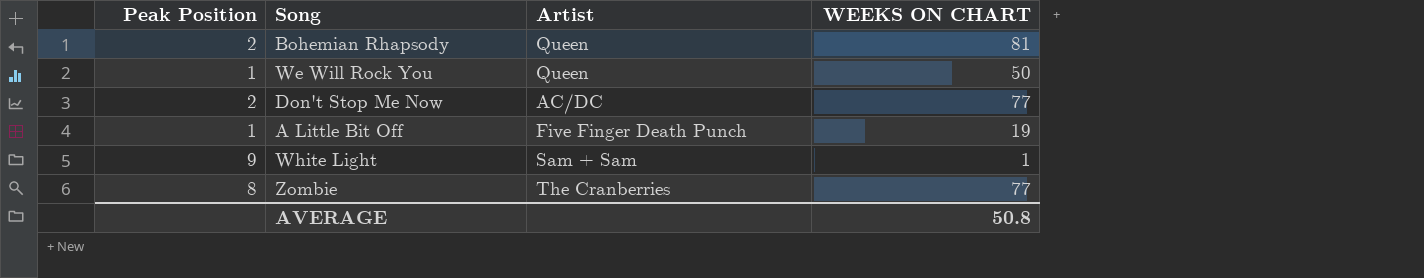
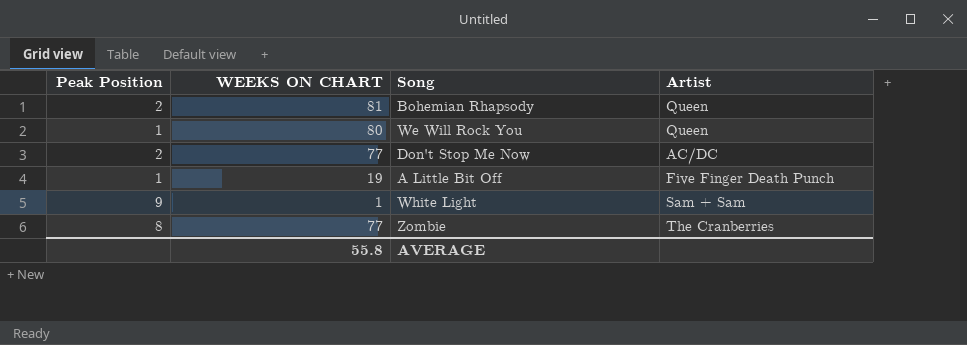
column WEEKS ON CHART | position: 4 -> 2
We Will Rock You | WEEKS ON CHART: 50 -> 80
AVERAGE | WEEKS ON CHART: 50.8 -> 55.8

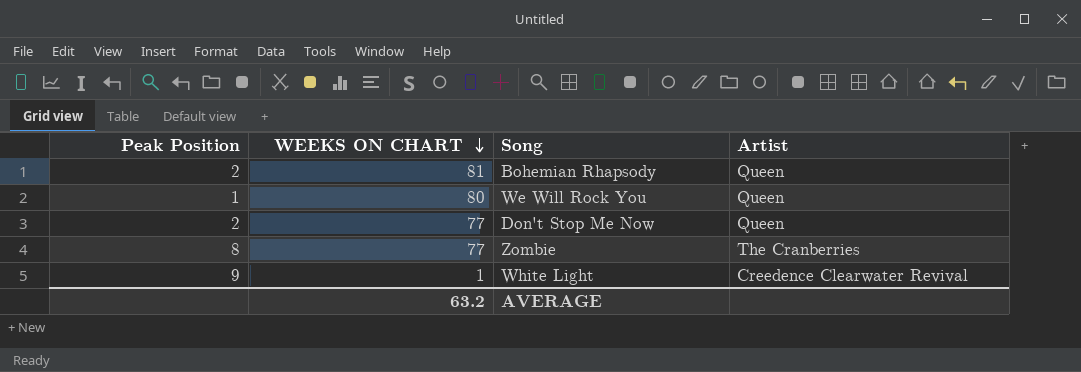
row order: none -> WEEKS ON CHART descending
row A Little Bit Off: 1 | 19 | Five Finger Death Punch -> none
Don't Stop Me Now | Artist: AC/DC -> Queen
White Light | Artist: Sam + Sam -> Creedence Clearwater Revival
AVERAGE | WEEKS ON CHART: 55.8 -> 63.2

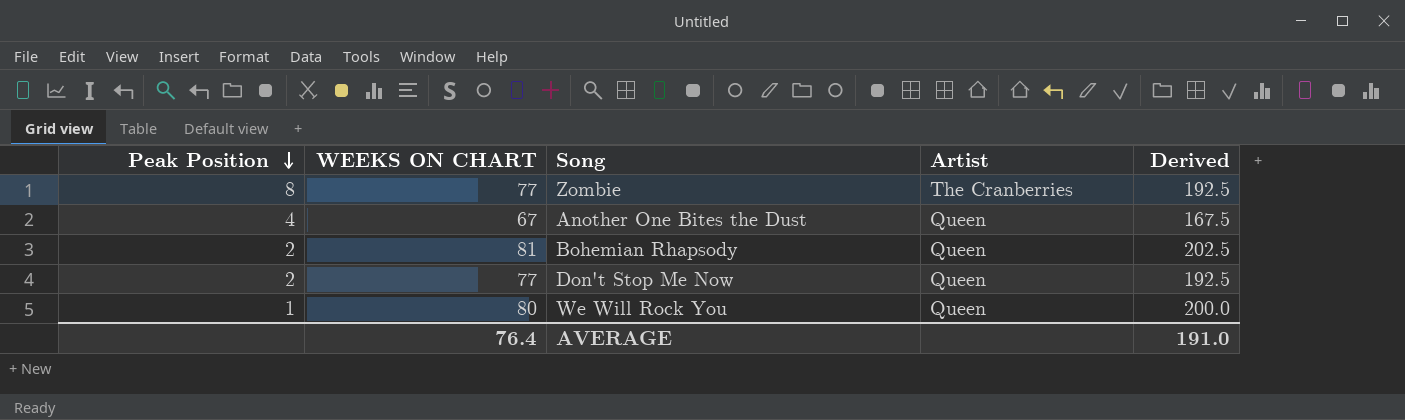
row order: WEEKS ON CHART descending -> Peak Position descending
column Derived | formula: none -> [WEEKS ON CHART] * 2.5
row White Light: 9 | 1 | Creedence Clearwater Revival -> none
row Another One Bites the Dust: none -> 4 | 67 | Queen | 167.5
AVERAGE | WEEKS ON CHART: 63.2 -> 76.4

